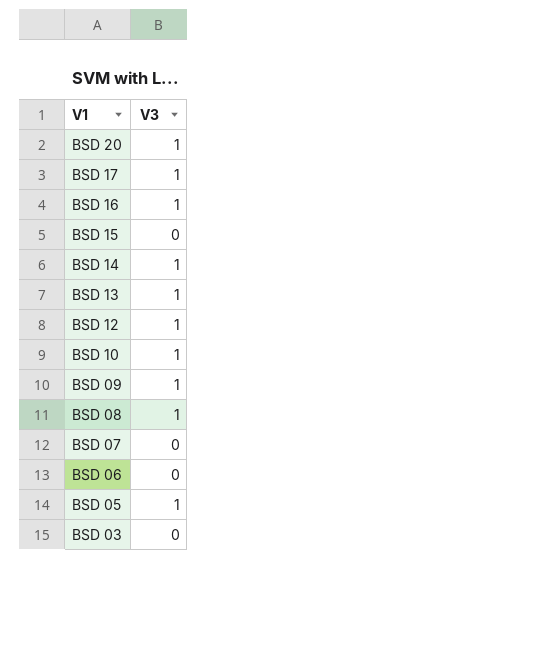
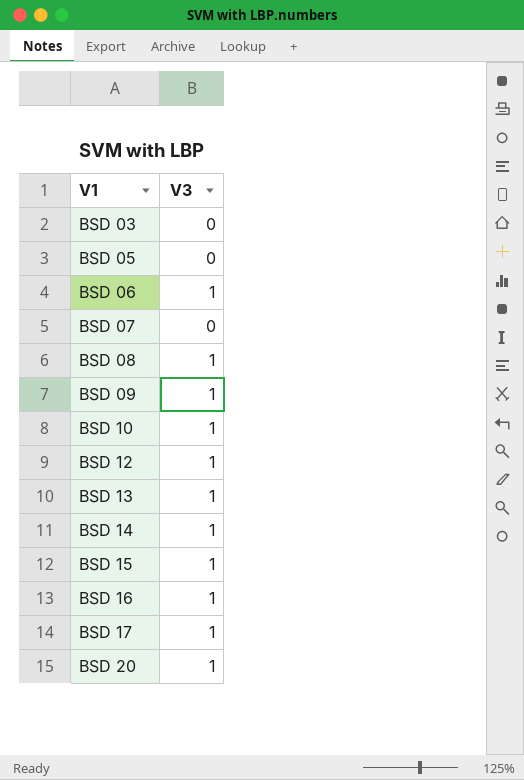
row order: V1 descending -> V1 ascending
BSD 05 | V3: 1 -> 0
BSD 06 | V3: 0 -> 1
BSD 15 | V3: 0 -> 1

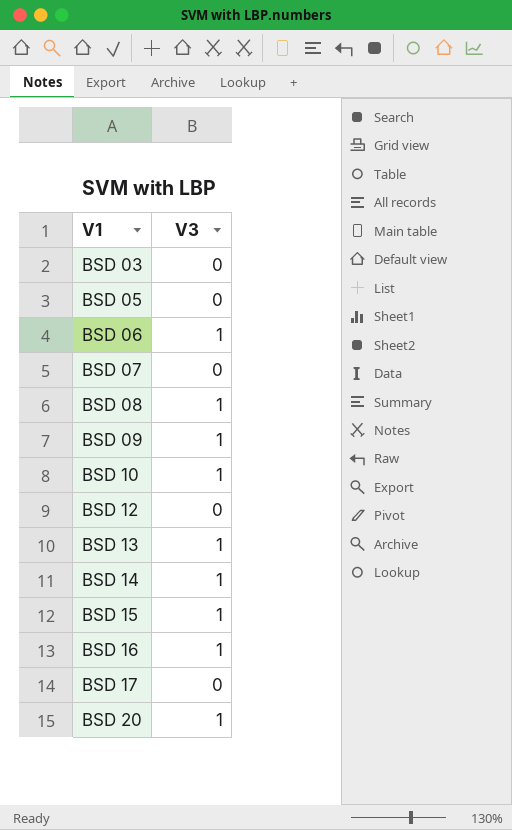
BSD 12 | V3: 1 -> 0
BSD 17 | V3: 1 -> 0

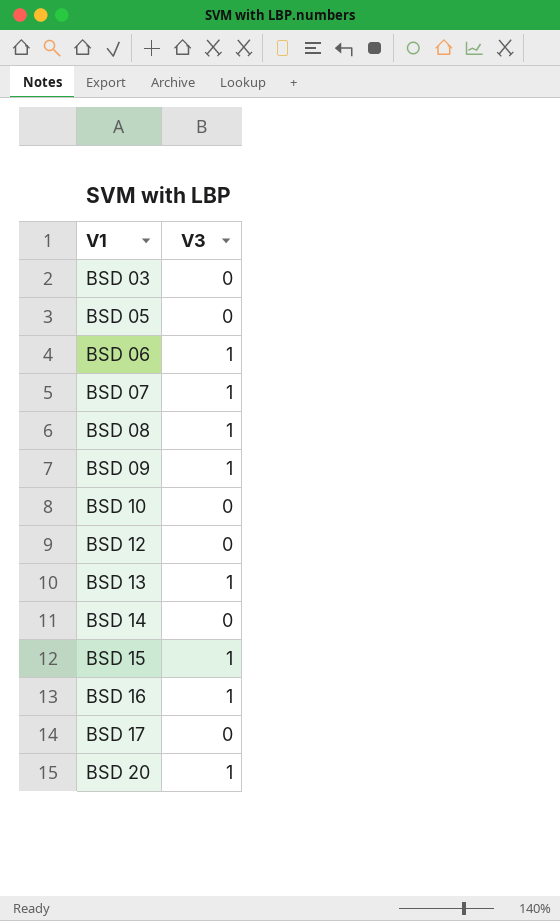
BSD 07 | V3: 0 -> 1
BSD 10 | V3: 1 -> 0
BSD 14 | V3: 1 -> 0

